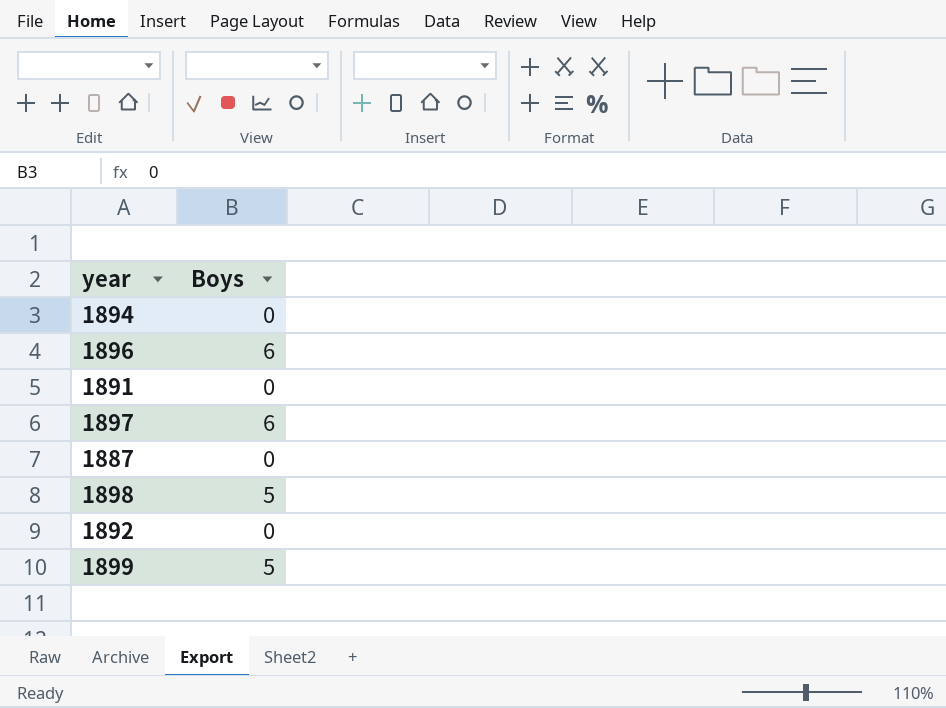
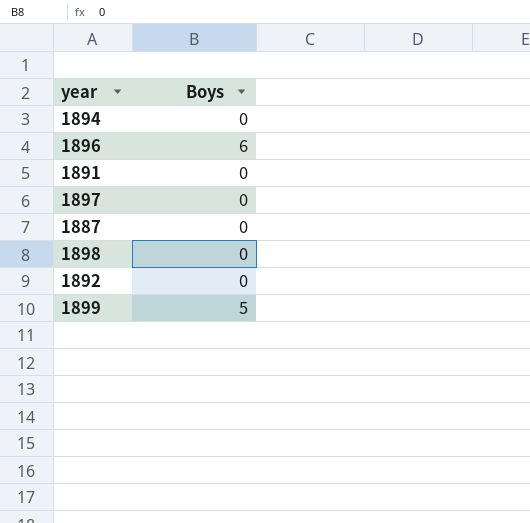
1897 | Boys: 6 -> 0
1898 | Boys: 5 -> 0

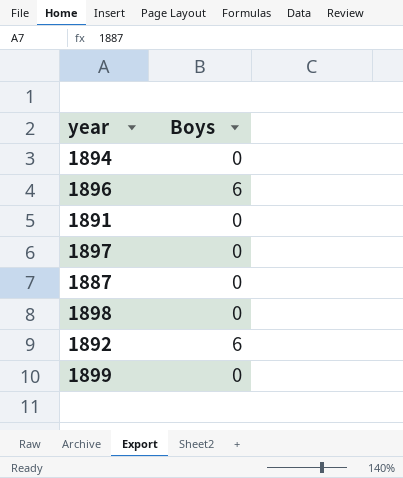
1892 | Boys: 0 -> 6
1899 | Boys: 5 -> 0

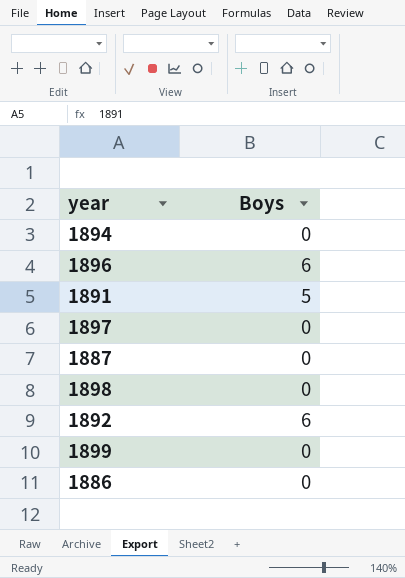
1891 | Boys: 0 -> 5
row 1886: none -> 0

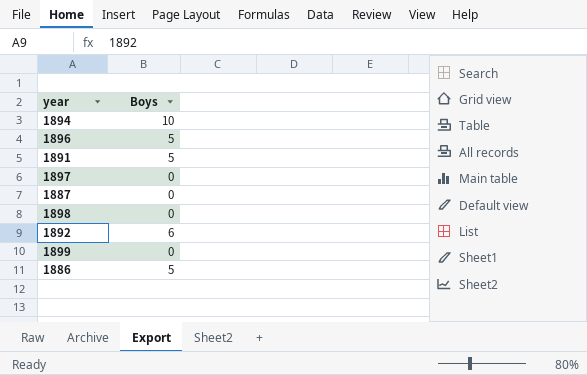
1894 | Boys: 0 -> 10
1896 | Boys: 6 -> 5
1886 | Boys: 0 -> 5

